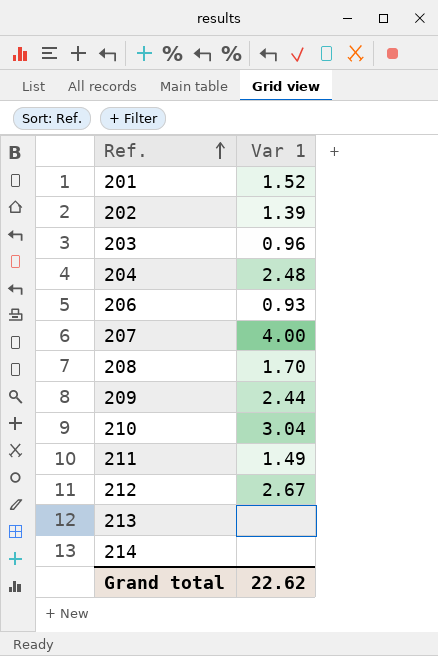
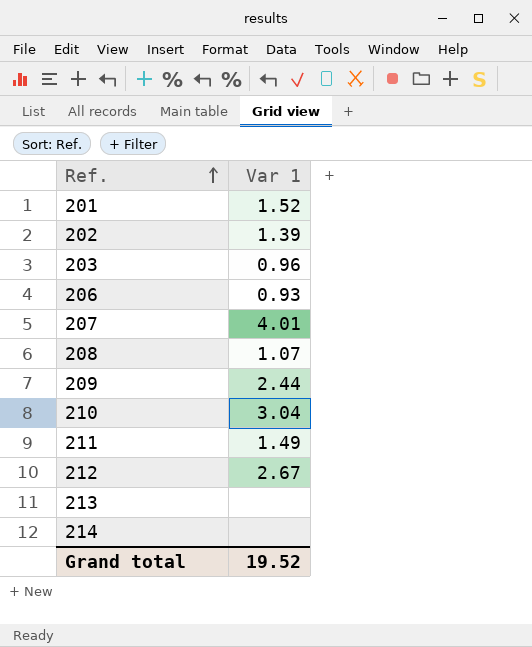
row 204: 2.48 -> none
207 | Var 1: 4.00 -> 4.01
208 | Var 1: 1.70 -> 1.07
Grand total | Var 1: 22.62 -> 19.52

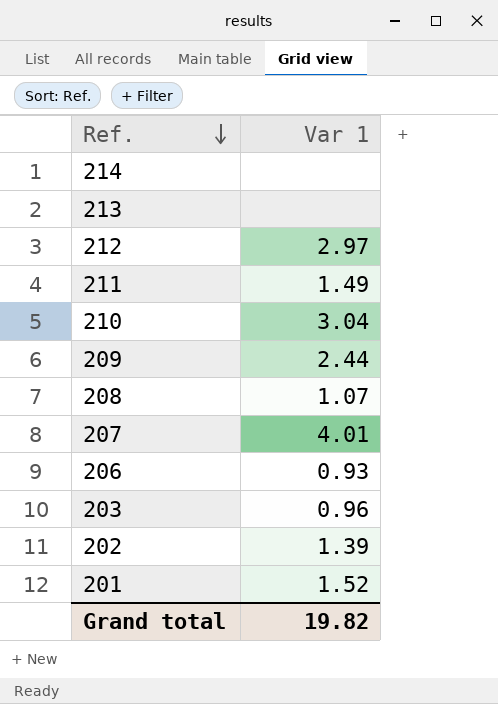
row order: Ref. ascending -> Ref. descending
212 | Var 1: 2.67 -> 2.97
Grand total | Var 1: 19.52 -> 19.82

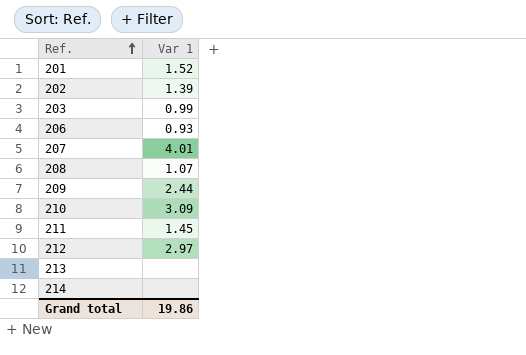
row order: Ref. descending -> Ref. ascending
203 | Var 1: 0.96 -> 0.99
210 | Var 1: 3.04 -> 3.09
211 | Var 1: 1.49 -> 1.45
Grand total | Var 1: 19.82 -> 19.86

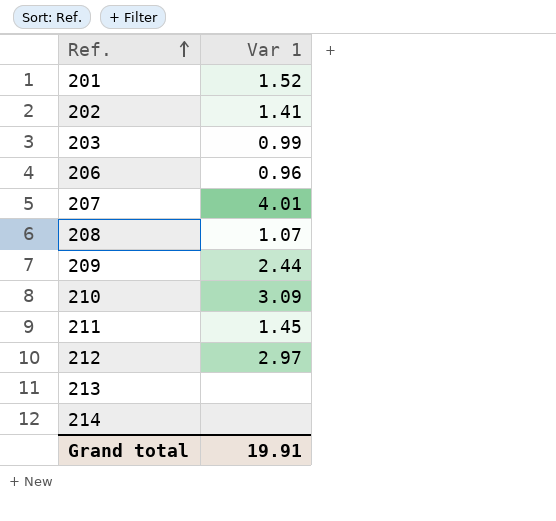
202 | Var 1: 1.39 -> 1.41
206 | Var 1: 0.93 -> 0.96
Grand total | Var 1: 19.86 -> 19.91

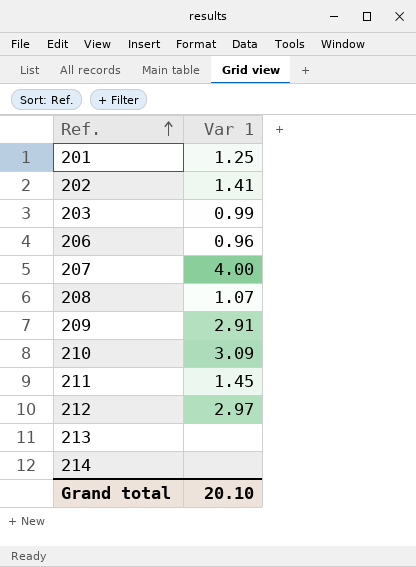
201 | Var 1: 1.52 -> 1.25
207 | Var 1: 4.01 -> 4.00
209 | Var 1: 2.44 -> 2.91
Grand total | Var 1: 19.91 -> 20.10

